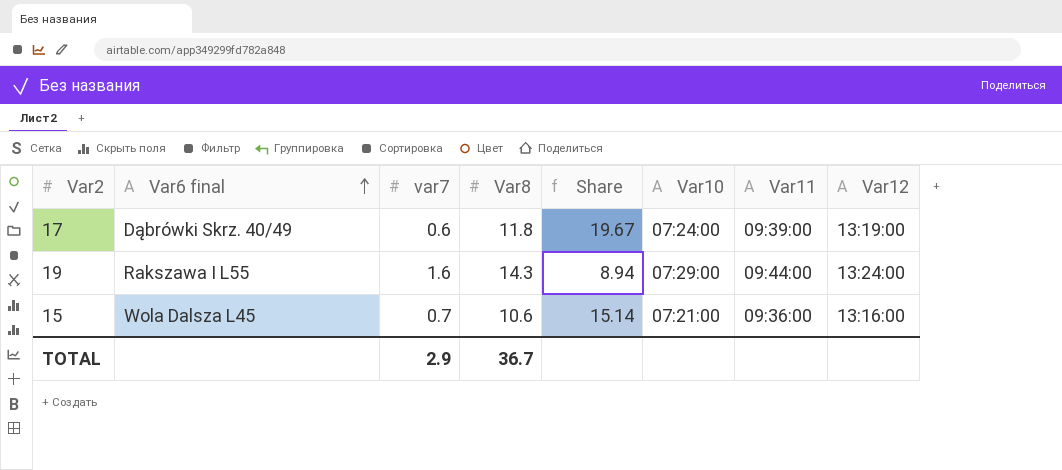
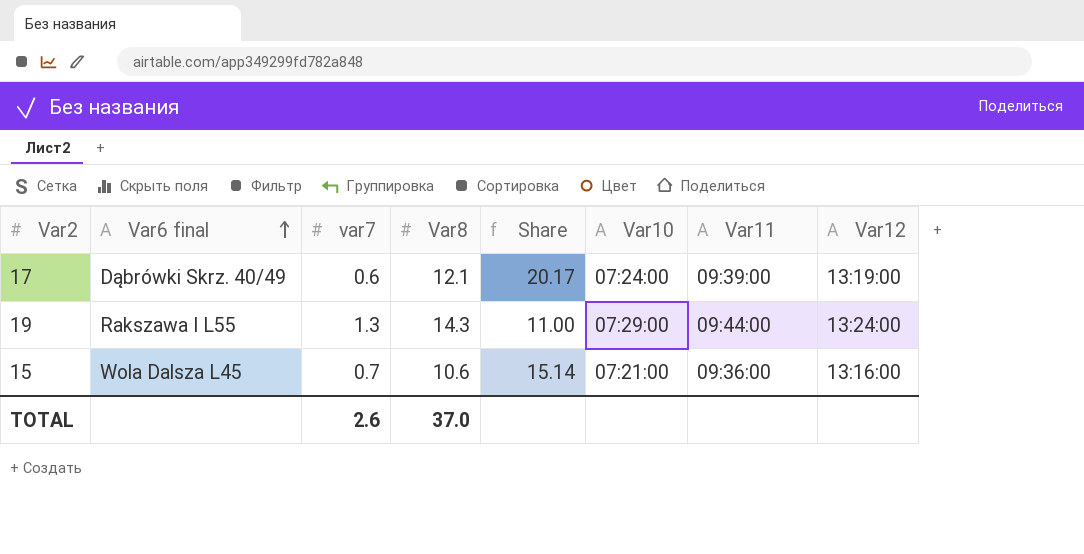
17 | Var8: 11.8 -> 12.1
17 | Share: 19.67 -> 20.17
19 | var7: 1.6 -> 1.3
19 | Share: 8.94 -> 11.00
TOTAL | var7: 2.9 -> 2.6
TOTAL | Var8: 36.7 -> 37.0

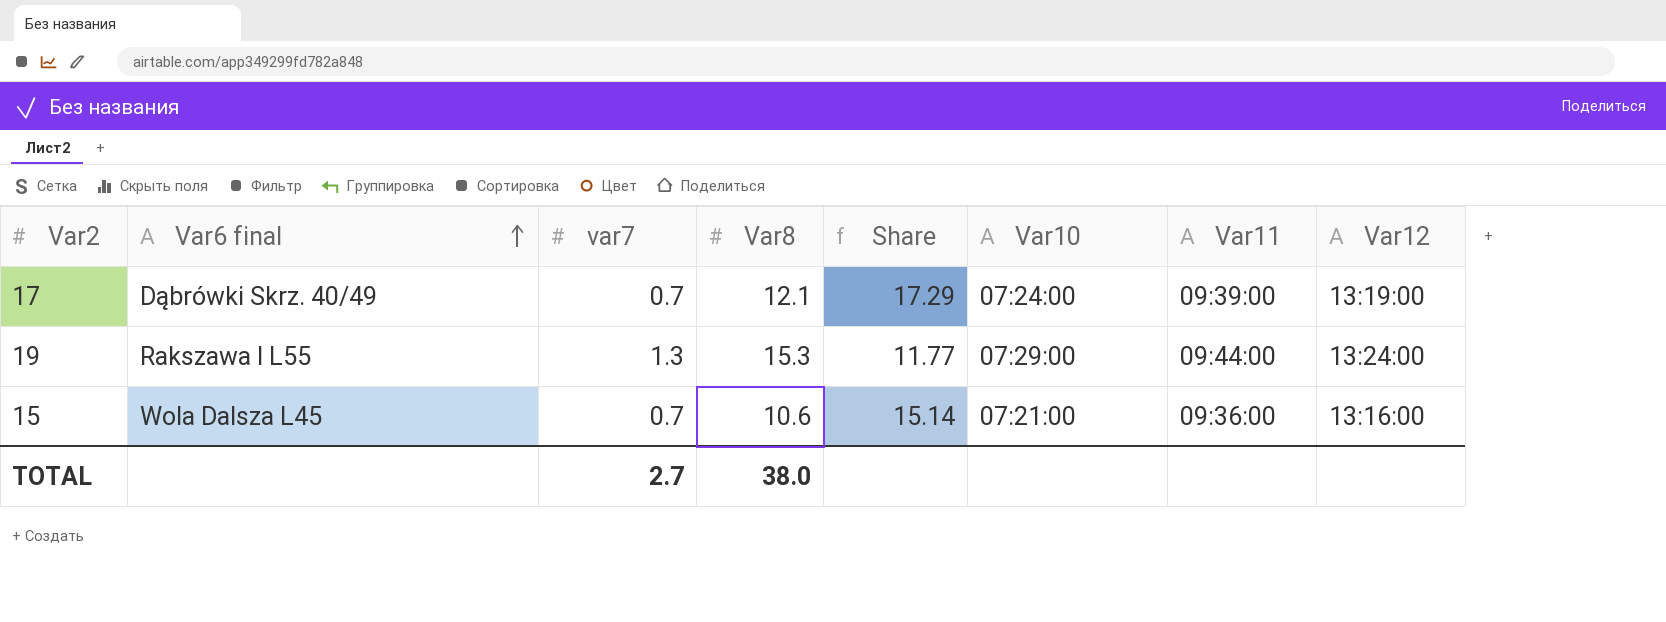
17 | var7: 0.6 -> 0.7
17 | Share: 20.17 -> 17.29
19 | Var8: 14.3 -> 15.3
19 | Share: 11.00 -> 11.77
TOTAL | var7: 2.6 -> 2.7
TOTAL | Var8: 37.0 -> 38.0

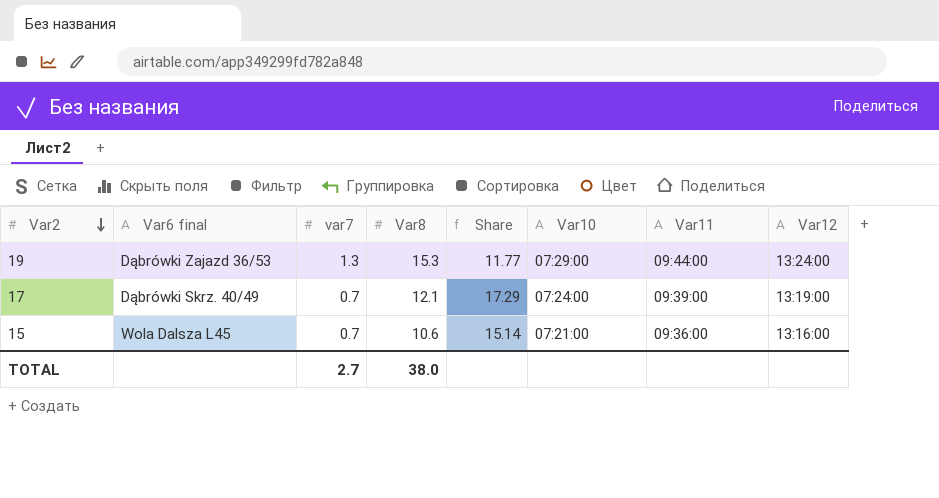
row order: Var6 final ascending -> Var2 descending
19 | Var6 final: Rakszawa I L55 -> Dąbrówki Zajazd 36/53

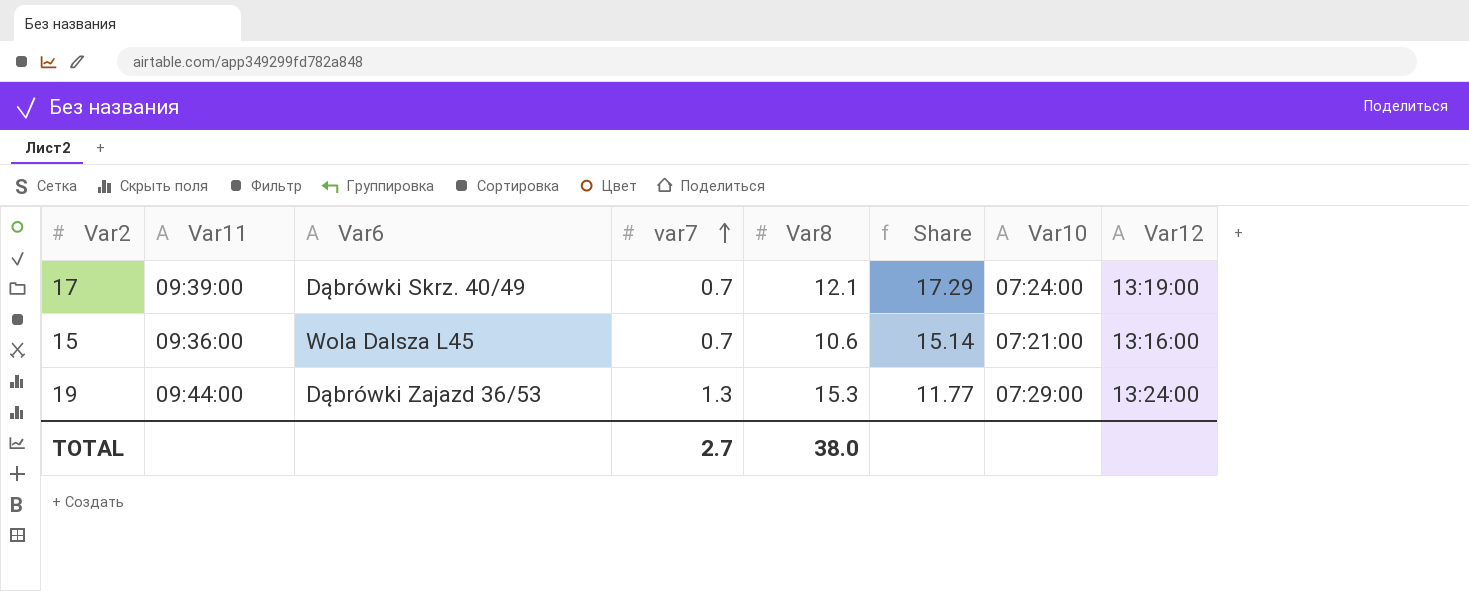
row order: Var2 descending -> var7 ascending
column Var11 | position: 7 -> 2
column name: Var6 final -> Var6

